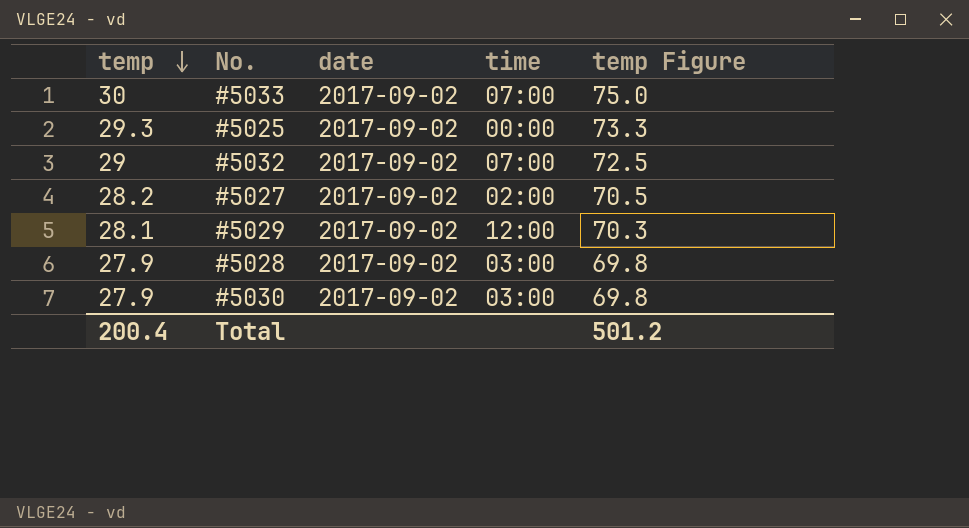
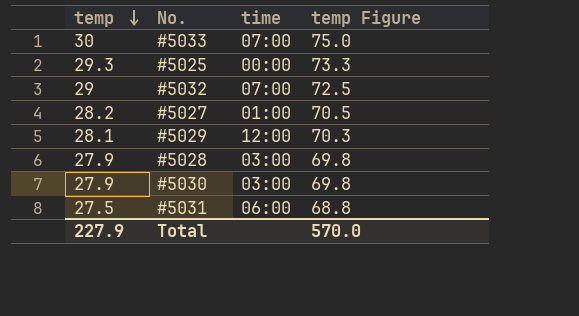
column date | position: 3 -> none
#5027 | time: 02:00 -> 01:00
row #5031: none -> 27.5 | 06:00 | 68.8
Total | temp: 200.4 -> 227.9
Total | temp Figure: 501.2 -> 570.0

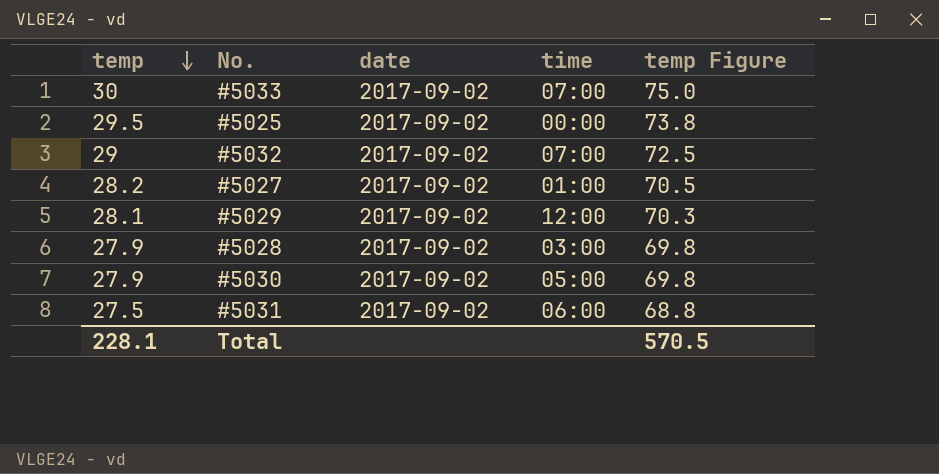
column date | position: none -> 3
#5025 | temp: 29.3 -> 29.5
#5025 | temp Figure: 73.3 -> 73.8
#5030 | time: 03:00 -> 05:00
Total | temp: 227.9 -> 228.1
Total | temp Figure: 570.0 -> 570.5

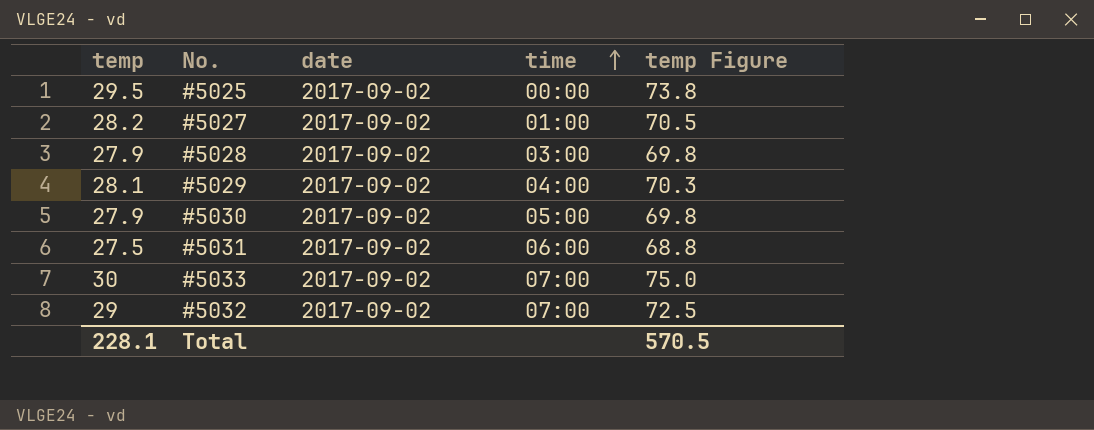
row order: temp descending -> time ascending
#5029 | time: 12:00 -> 04:00

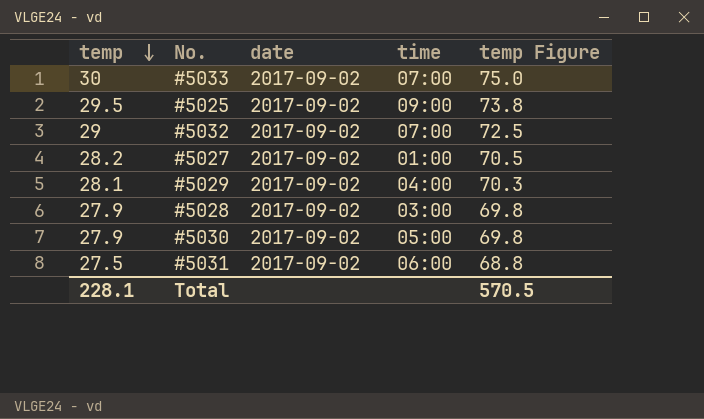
row order: time ascending -> temp descending
#5025 | time: 00:00 -> 09:00

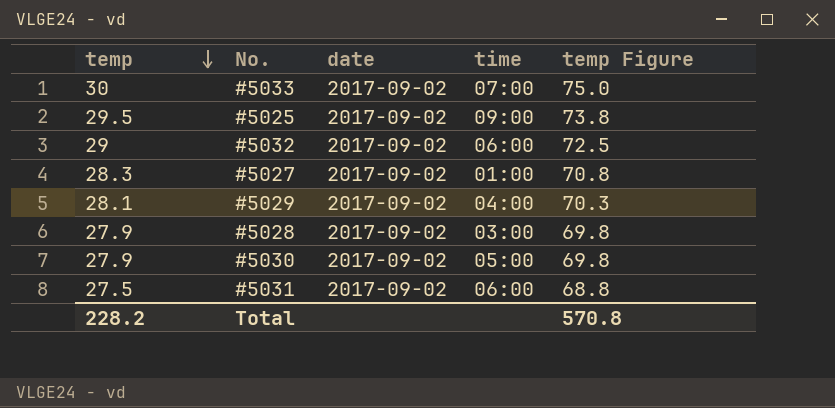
#5032 | time: 07:00 -> 06:00
#5027 | temp: 28.2 -> 28.3
#5027 | temp Figure: 70.5 -> 70.8
Total | temp: 228.1 -> 228.2
Total | temp Figure: 570.5 -> 570.8

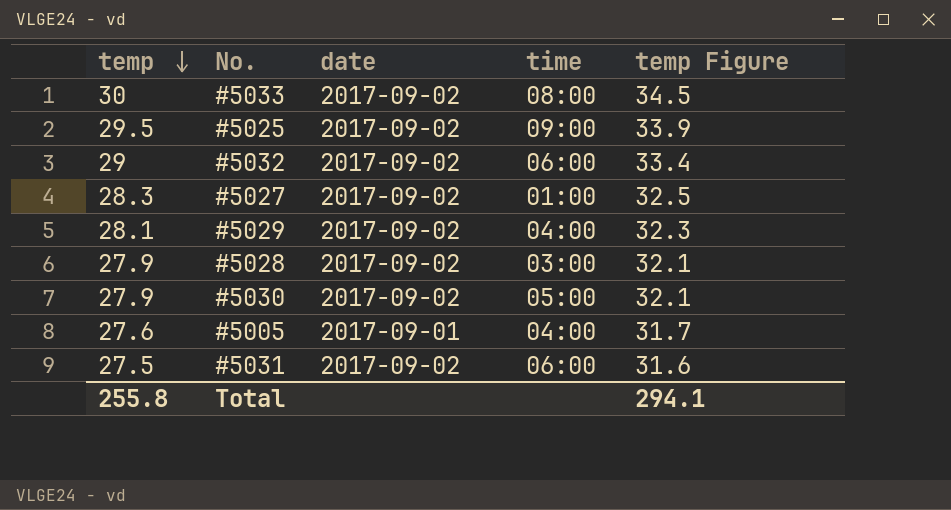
column temp Figure | formula: [temp] * 2.5 -> [temp] * 1.15
#5033 | time: 07:00 -> 08:00
row #5005: none -> 27.6 | 2017-09-01 | 04:00 | 31.7
Total | temp: 228.2 -> 255.8
Total | temp Figure: 570.8 -> 294.1

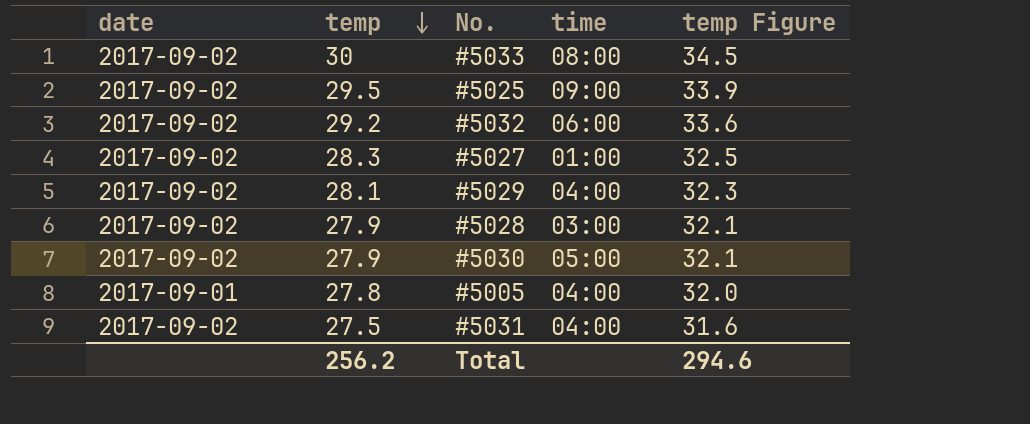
column date | position: 3 -> 1
#5032 | temp: 29 -> 29.2
#5032 | temp Figure: 33.4 -> 33.6
#5005 | temp: 27.6 -> 27.8
#5005 | temp Figure: 31.7 -> 32.0
#5031 | time: 06:00 -> 04:00
Total | temp: 255.8 -> 256.2
Total | temp Figure: 294.1 -> 294.6

